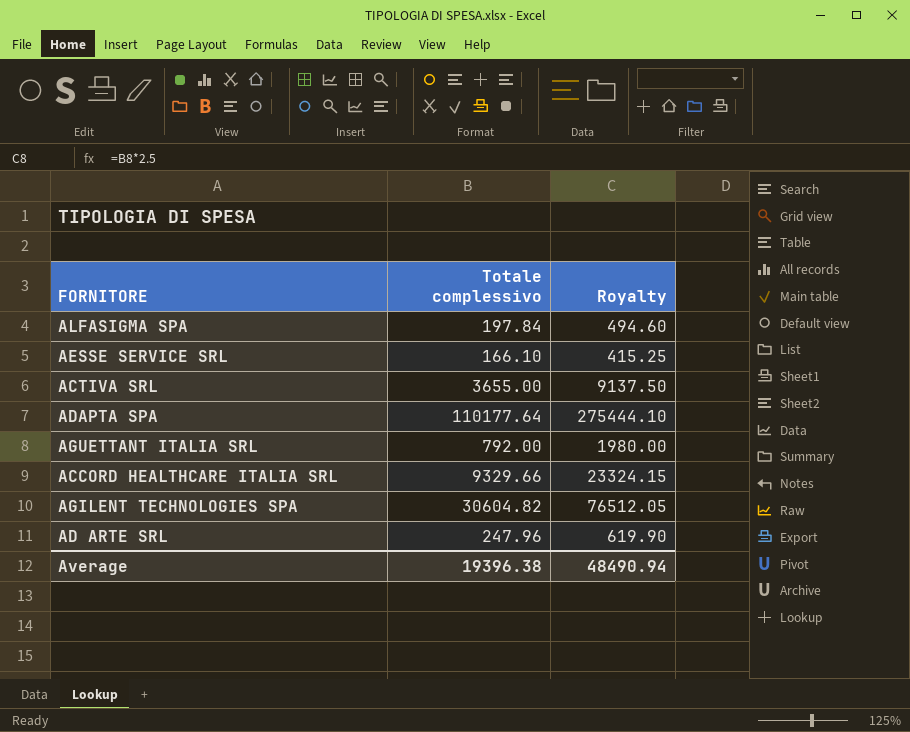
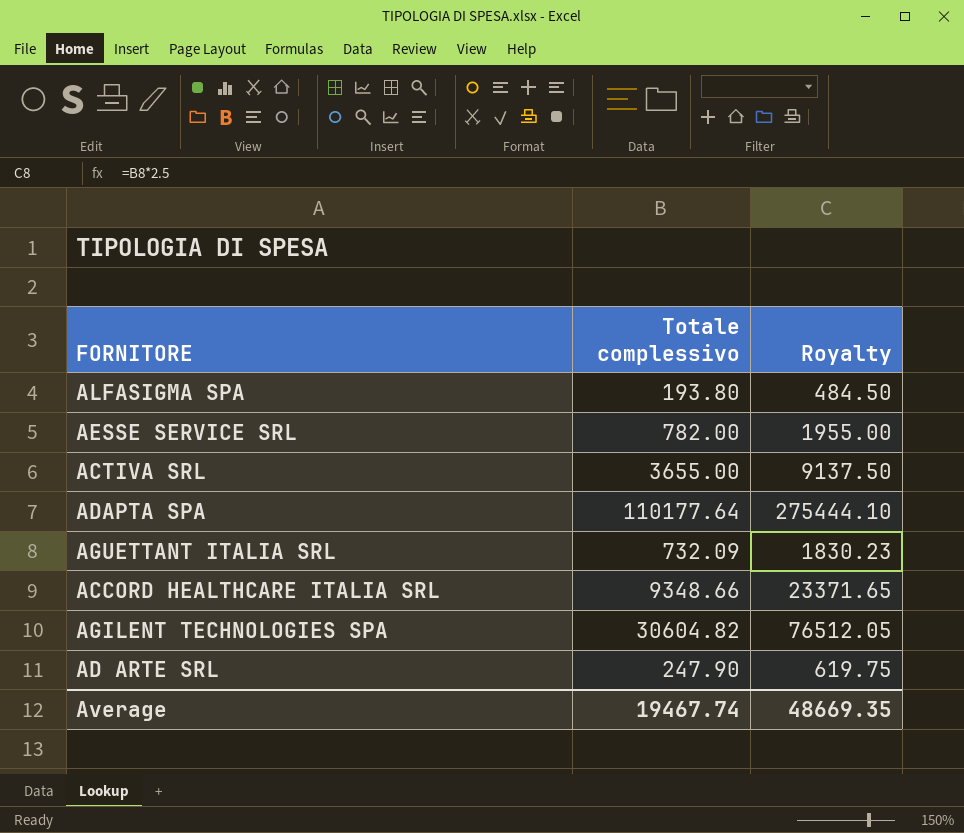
ALFASIGMA SPA | Totale complessivo: 197.84 -> 193.80
ALFASIGMA SPA | Royalty: 494.60 -> 484.50
AESSE SERVICE SRL | Totale complessivo: 166.10 -> 782.00
AESSE SERVICE SRL | Royalty: 415.25 -> 1955.00
AGUETTANT ITALIA SRL | Totale complessivo: 792.00 -> 732.09
AGUETTANT ITALIA SRL | Royalty: 1980.00 -> 1830.23
ACCORD HEALTHCARE ITALIA SRL | Totale complessivo: 9329.66 -> 9348.66
ACCORD HEALTHCARE ITALIA SRL | Royalty: 23324.15 -> 23371.65
AD ARTE SRL | Totale complessivo: 247.96 -> 247.90
AD ARTE SRL | Royalty: 619.90 -> 619.75
Average | Totale complessivo: 19396.38 -> 19467.74
Average | Royalty: 48490.94 -> 48669.35

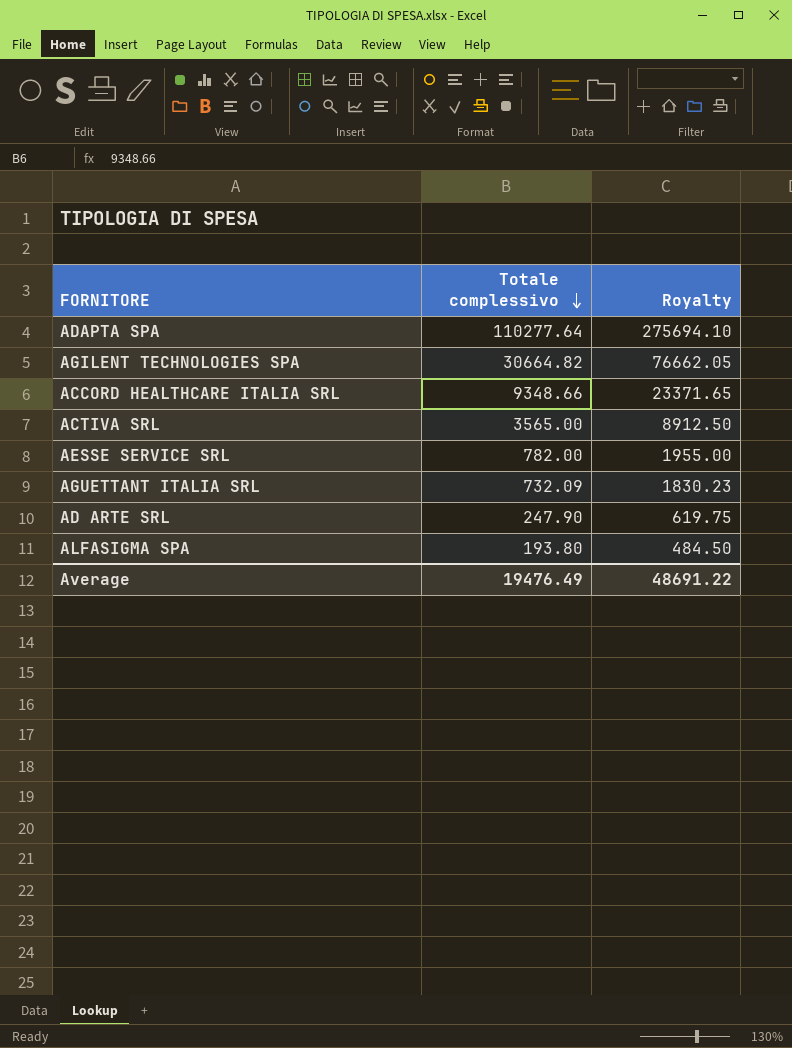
row order: none -> Totale complessivo descending
ADAPTA SPA | Totale complessivo: 110177.64 -> 110277.64
ADAPTA SPA | Royalty: 275444.10 -> 275694.10
AGILENT TECHNOLOGIES SPA | Totale complessivo: 30604.82 -> 30664.82
AGILENT TECHNOLOGIES SPA | Royalty: 76512.05 -> 76662.05
ACTIVA SRL | Totale complessivo: 3655.00 -> 3565.00
ACTIVA SRL | Royalty: 9137.50 -> 8912.50
Average | Totale complessivo: 19467.74 -> 19476.49
Average | Royalty: 48669.35 -> 48691.22

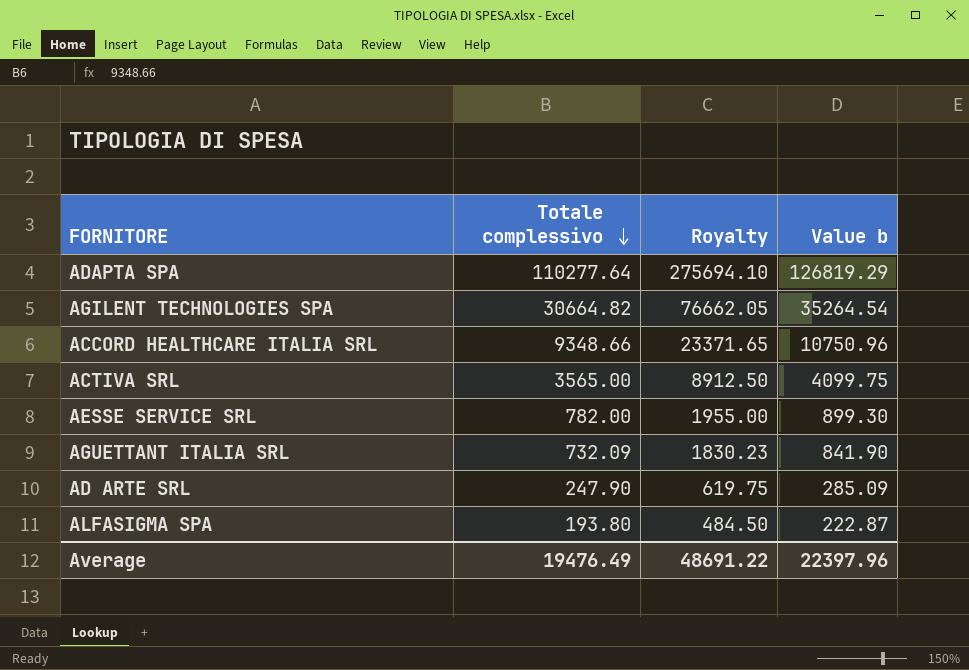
column Value b | formula: none -> [Totale complessivo] * 1.15

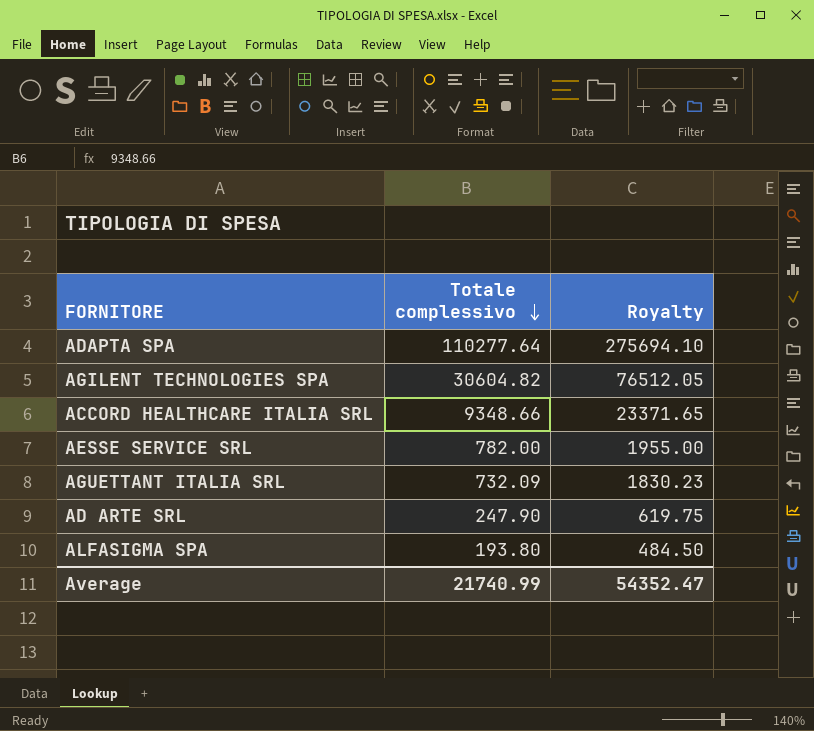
column Value b | formula: [Totale complessivo] * 1.15 -> none
row ACTIVA SRL: 3565.00 | 8912.50 | 4099.75 -> none
AGILENT TECHNOLOGIES SPA | Totale complessivo: 30664.82 -> 30604.82
AGILENT TECHNOLOGIES SPA | Royalty: 76662.05 -> 76512.05
Average | Totale complessivo: 19476.49 -> 21740.99
Average | Royalty: 48691.22 -> 54352.47

